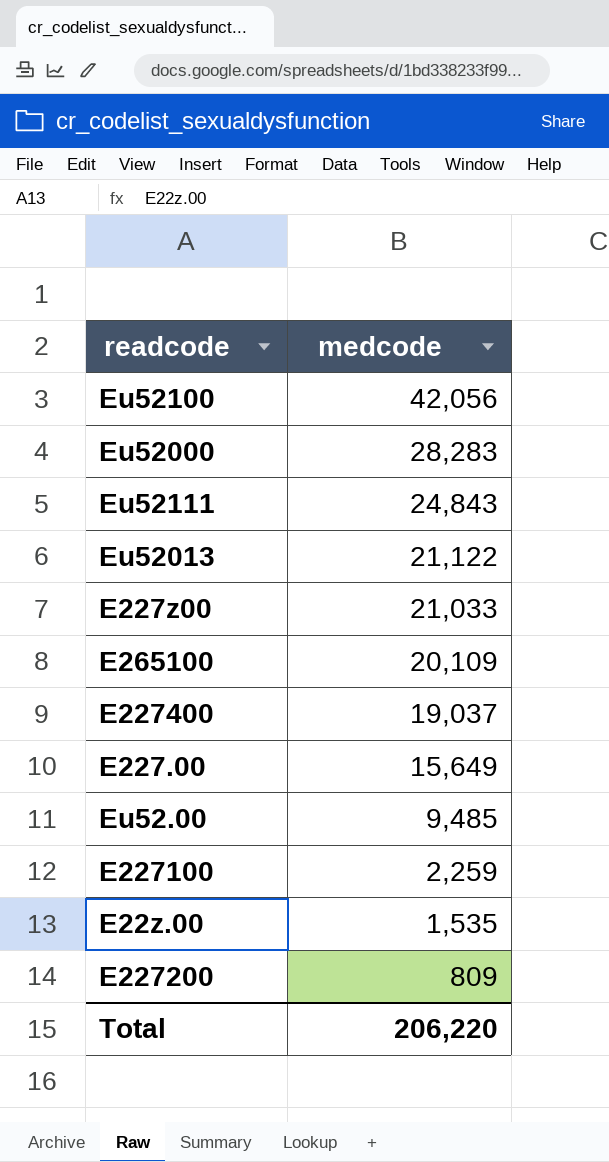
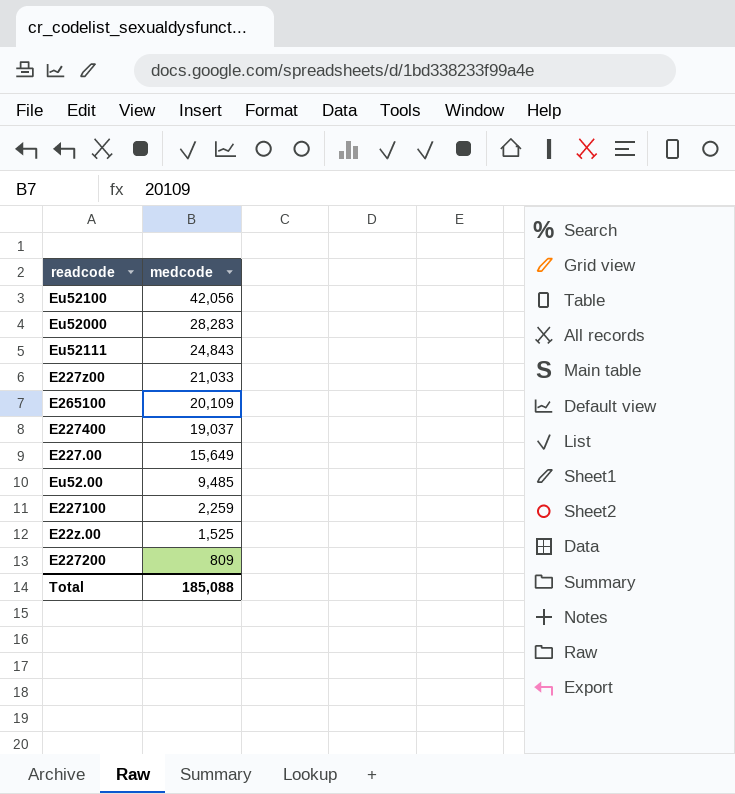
row Eu52013: 21,122 -> none
E22z.00 | medcode: 1,535 -> 1,525
Total | medcode: 206,220 -> 185,088

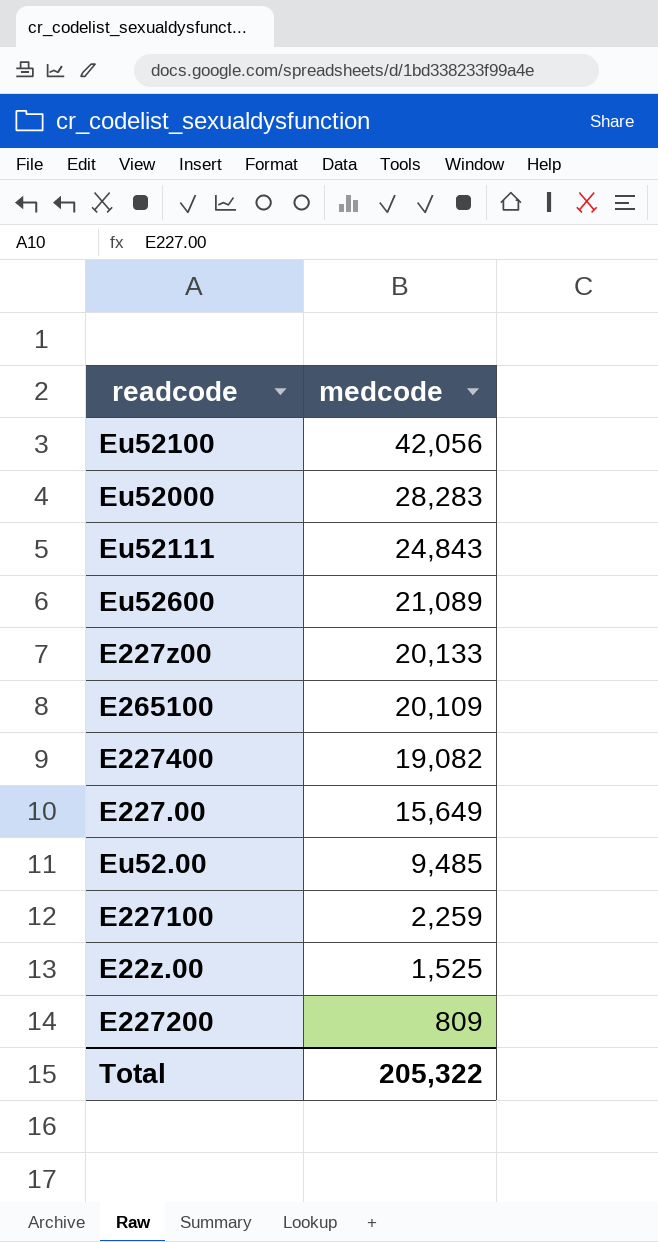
row Eu52600: none -> 21,089
E227z00 | medcode: 21,033 -> 20,133
E227400 | medcode: 19,037 -> 19,082
Total | medcode: 185,088 -> 205,322

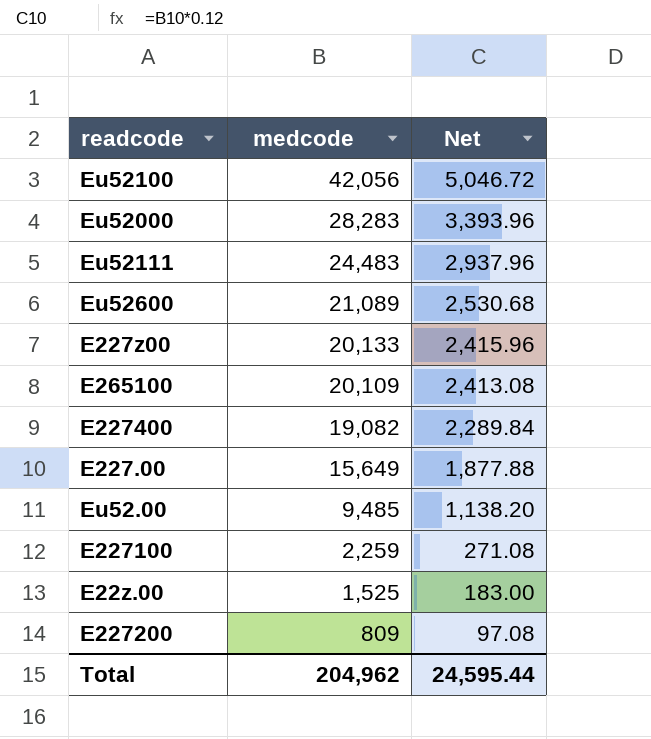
column Net | formula: none -> [medcode] * 0.12
Eu52111 | medcode: 24,843 -> 24,483
Total | medcode: 205,322 -> 204,962

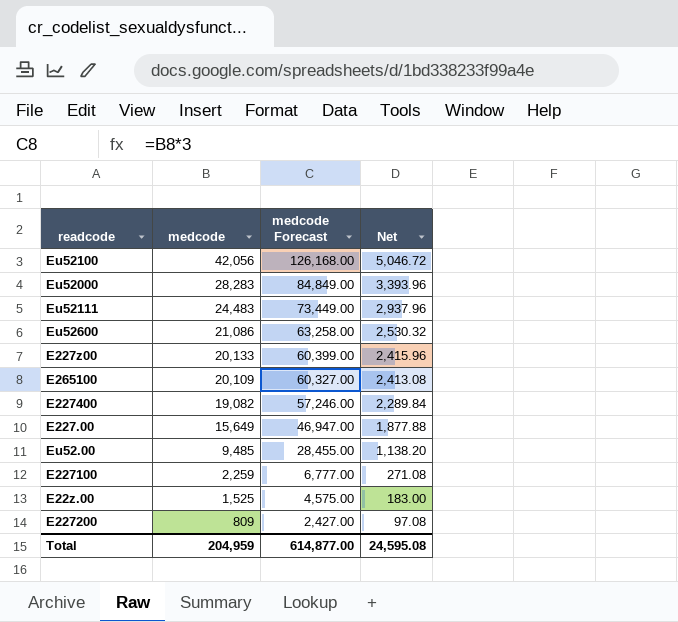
column medcode Forecast | formula: none -> [medcode] * 3
Eu52600 | medcode: 21,089 -> 21,086
Eu52600 | Net: 2,530.68 -> 2,530.32
Total | medcode: 204,962 -> 204,959
Total | Net: 24,595.44 -> 24,595.08

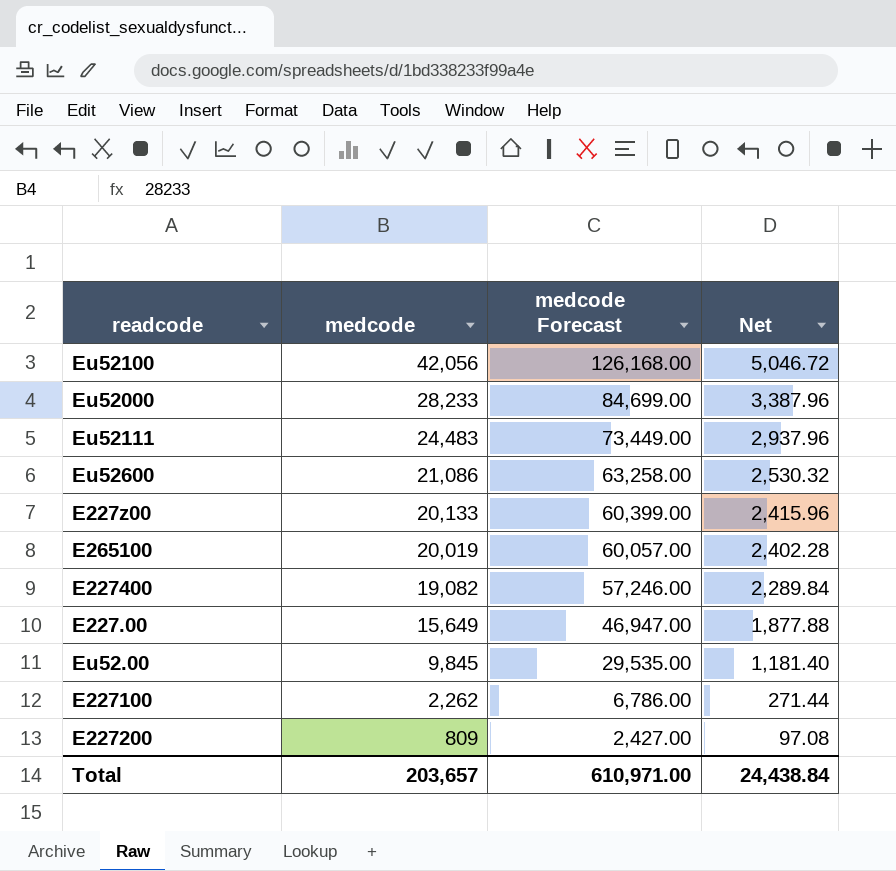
row E22z.00: 1,525 | 4,575.00 | 183.00 -> none
Eu52000 | medcode: 28,283 -> 28,233
Eu52000 | medcode Forecast: 84,849.00 -> 84,699.00
Eu52000 | Net: 3,393.96 -> 3,387.96
E265100 | medcode: 20,109 -> 20,019
E265100 | medcode Forecast: 60,327.00 -> 60,057.00
E265100 | Net: 2,413.08 -> 2,402.28
Eu52.00 | medcode: 9,485 -> 9,845
Eu52.00 | medcode Forecast: 28,455.00 -> 29,535.00
Eu52.00 | Net: 1,138.20 -> 1,181.40
E227100 | medcode: 2,259 -> 2,262
E227100 | medcode Forecast: 6,777.00 -> 6,786.00
E227100 | Net: 271.08 -> 271.44
Total | medcode: 204,959 -> 203,657
Total | medcode Forecast: 614,877.00 -> 610,971.00
Total | Net: 24,595.08 -> 24,438.84

